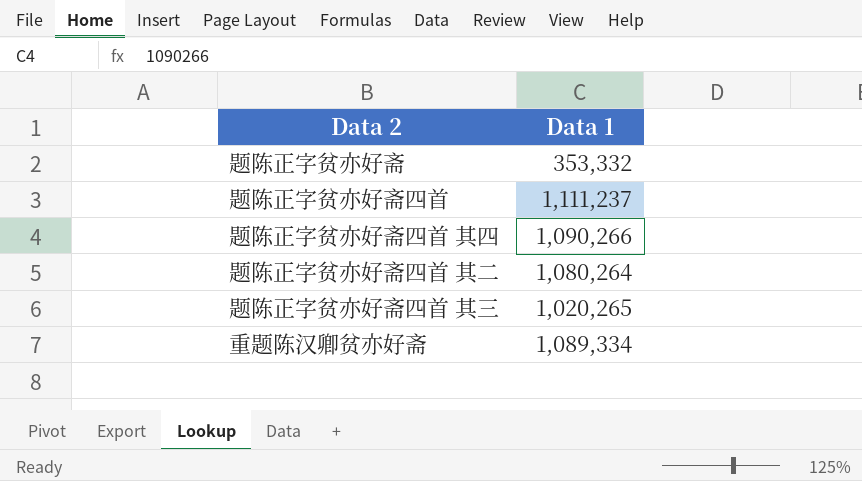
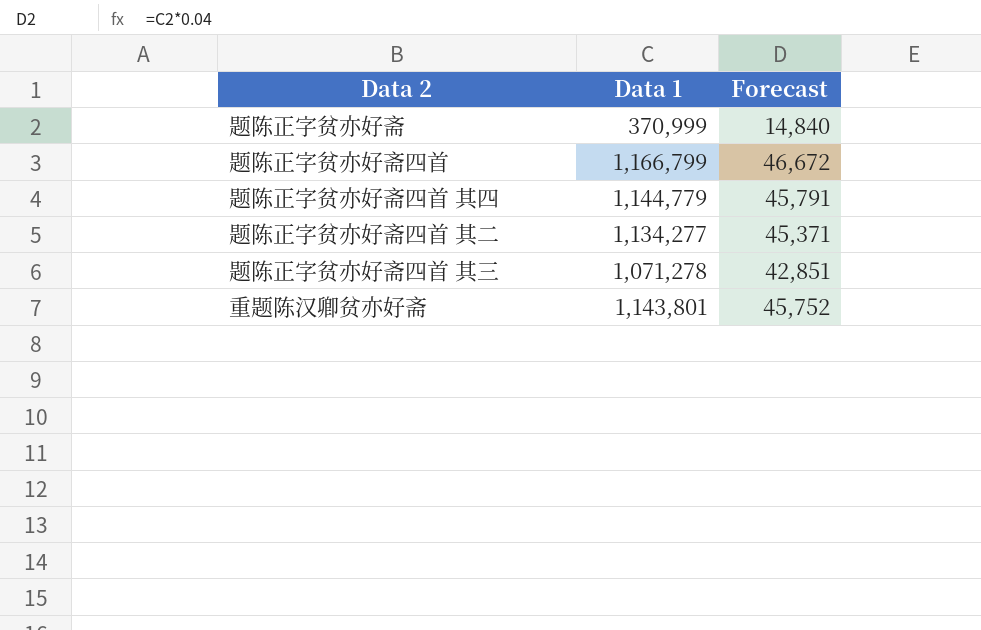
column Forecast | formula: none -> [Data 1] * 0.04
题陈正字贫亦好斋 | Data 1: 353,332 -> 370,999
题陈正字贫亦好斋四首 | Data 1: 1,111,237 -> 1,166,799
题陈正字贫亦好斋四首 其四 | Data 1: 1,090,266 -> 1,144,779
题陈正字贫亦好斋四首 其二 | Data 1: 1,080,264 -> 1,134,277
题陈正字贫亦好斋四首 其三 | Data 1: 1,020,265 -> 1,071,278
重题陈汉卿贫亦好斋 | Data 1: 1,089,334 -> 1,143,801

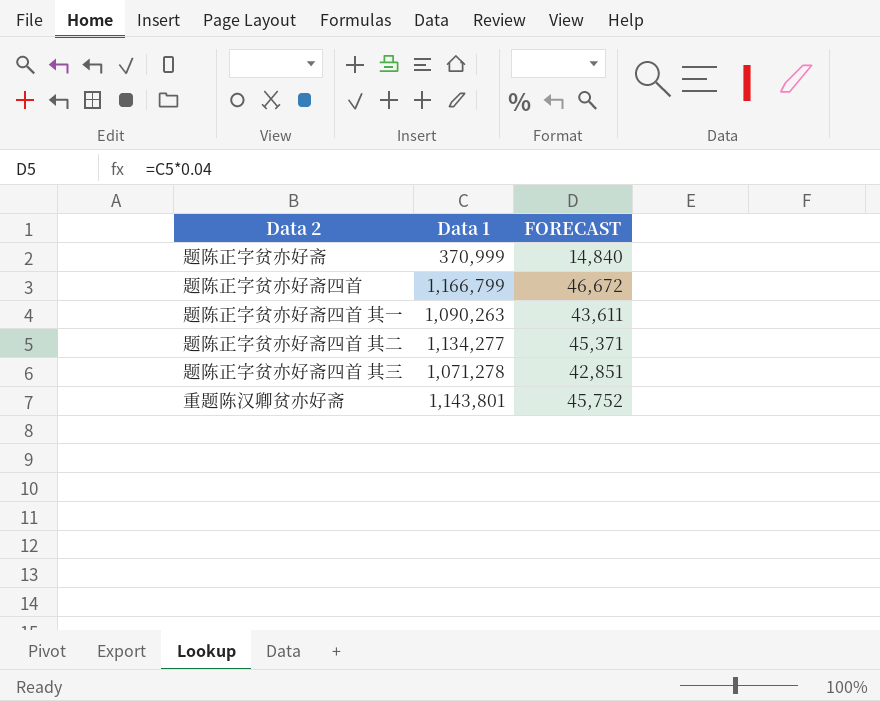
column name: Forecast -> FORECAST
row 题陈正字贫亦好斋四首 其四: 1,144,779 | 45,791 -> none
row 题陈正字贫亦好斋四首 其一: none -> 1,090,263 | 43,611

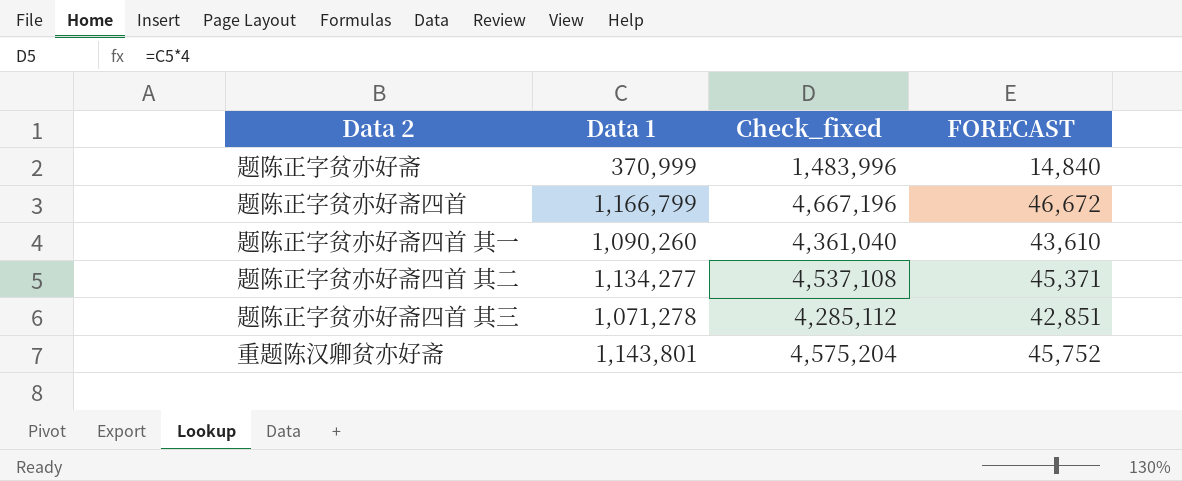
column Check_fixed | formula: none -> [Data 1] * 4
题陈正字贫亦好斋四首 其一 | Data 1: 1,090,263 -> 1,090,260
题陈正字贫亦好斋四首 其一 | FORECAST: 43,611 -> 43,610

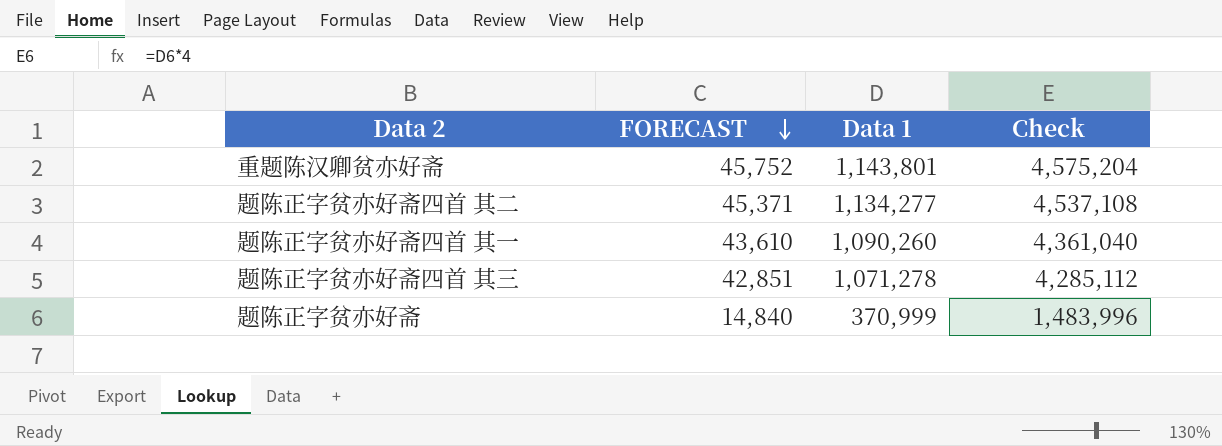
row order: none -> FORECAST descending
column FORECAST | position: 4 -> 2
column name: Check_fixed -> Check
row 题陈正字贫亦好斋四首: 1,166,799 | 4,667,196 | 46,672 -> none

